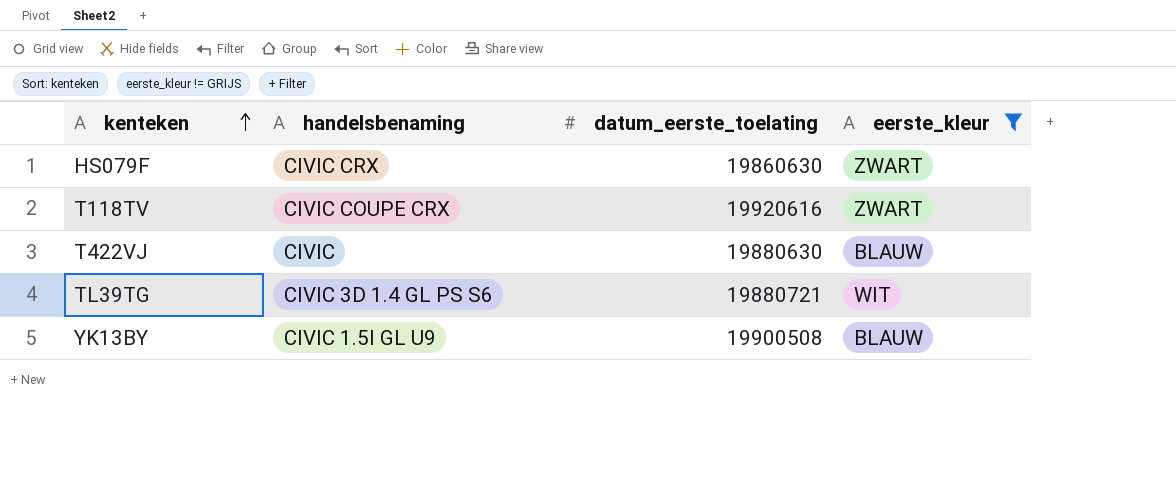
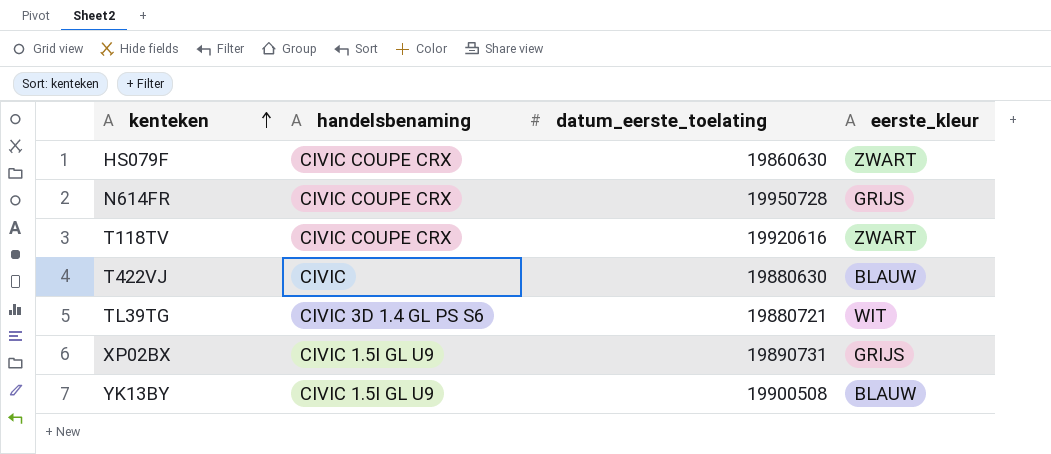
filter: eerste_kleur != GRIJS -> none
HS079F | handelsbenaming: CIVIC CRX -> CIVIC COUPE CRX

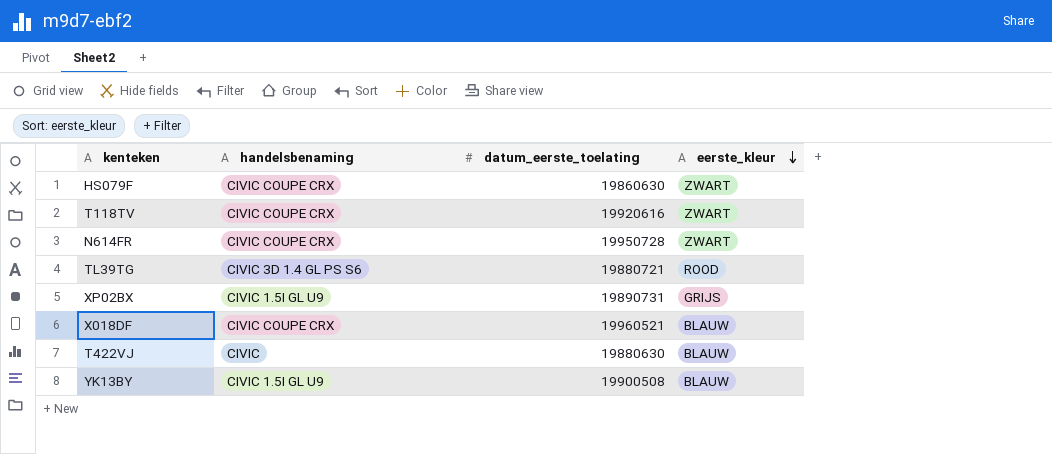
row order: kenteken ascending -> eerste_kleur descending
N614FR | eerste_kleur: GRIJS -> ZWART
TL39TG | eerste_kleur: WIT -> ROOD
row X018DF: none -> CIVIC COUPE CRX | 19960521 | BLAUW

